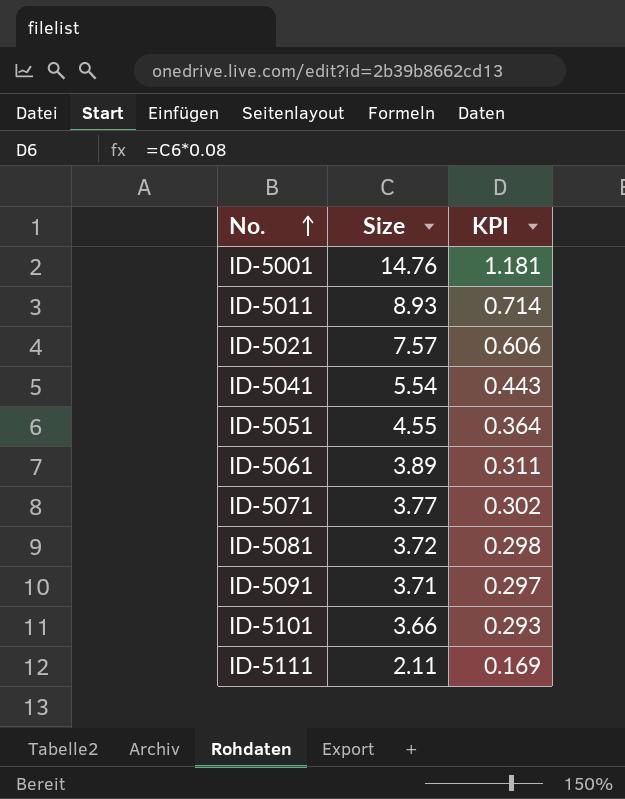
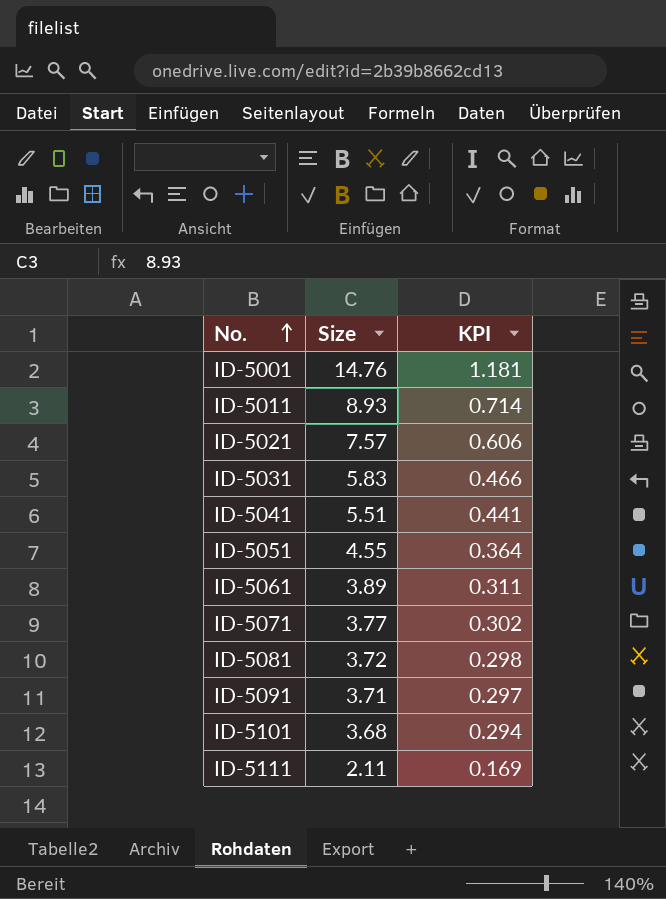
row ID-5031: none -> 5.83 | 0.466
ID-5041 | Size: 5.54 -> 5.51
ID-5041 | KPI: 0.443 -> 0.441
ID-5101 | Size: 3.66 -> 3.68
ID-5101 | KPI: 0.293 -> 0.294

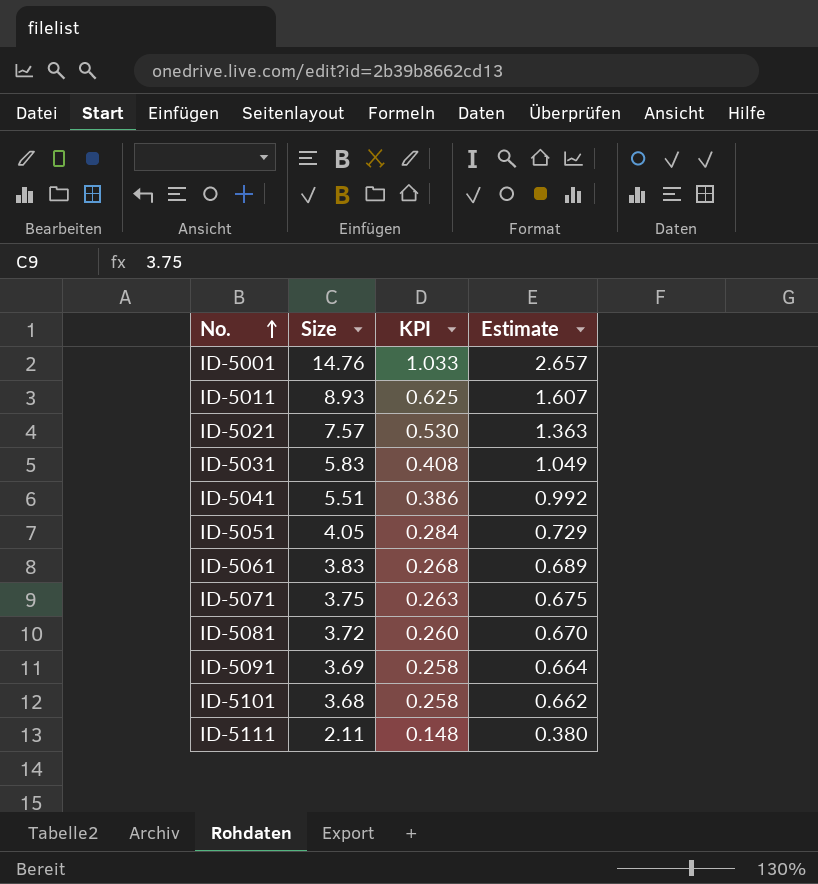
column KPI | formula: [Size] * 0.08 -> [Size] * 0.07
column Estimate | formula: none -> [Size] * 0.18
ID-5051 | Size: 4.55 -> 4.05
ID-5061 | Size: 3.89 -> 3.83
ID-5071 | Size: 3.77 -> 3.75
ID-5091 | Size: 3.71 -> 3.69

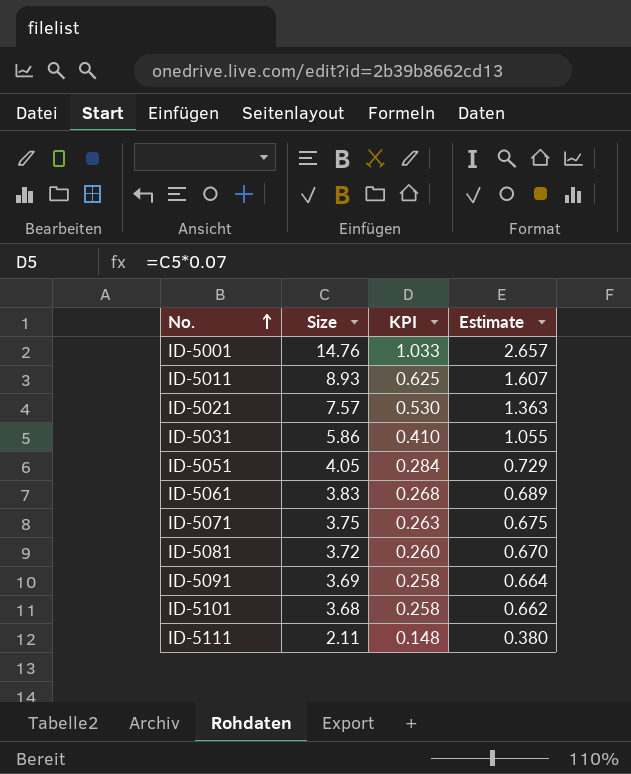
row ID-5041: 5.51 | 0.386 | 0.992 -> none
ID-5031 | Size: 5.83 -> 5.86
ID-5031 | KPI: 0.408 -> 0.410
ID-5031 | Estimate: 1.049 -> 1.055

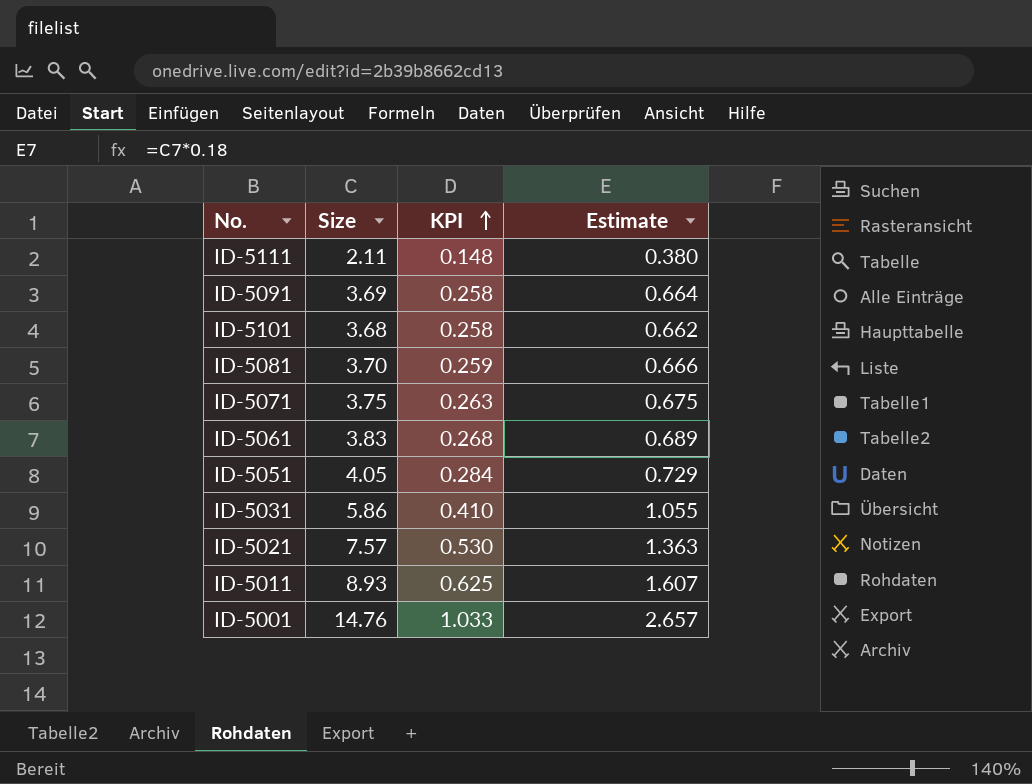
row order: No. ascending -> KPI ascending
ID-5081 | Size: 3.72 -> 3.70
ID-5081 | KPI: 0.260 -> 0.259
ID-5081 | Estimate: 0.670 -> 0.666

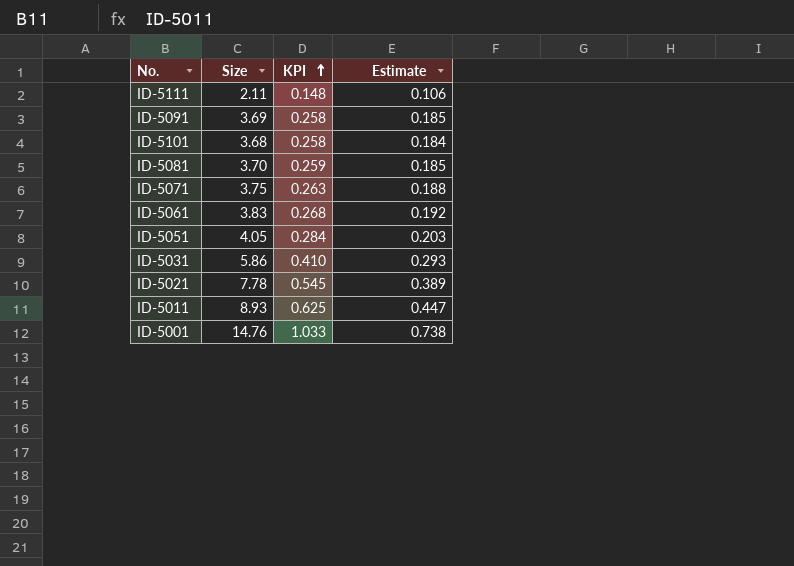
column Estimate | formula: [Size] * 0.18 -> [Size] * 0.05
ID-5021 | Size: 7.57 -> 7.78
ID-5021 | KPI: 0.530 -> 0.545

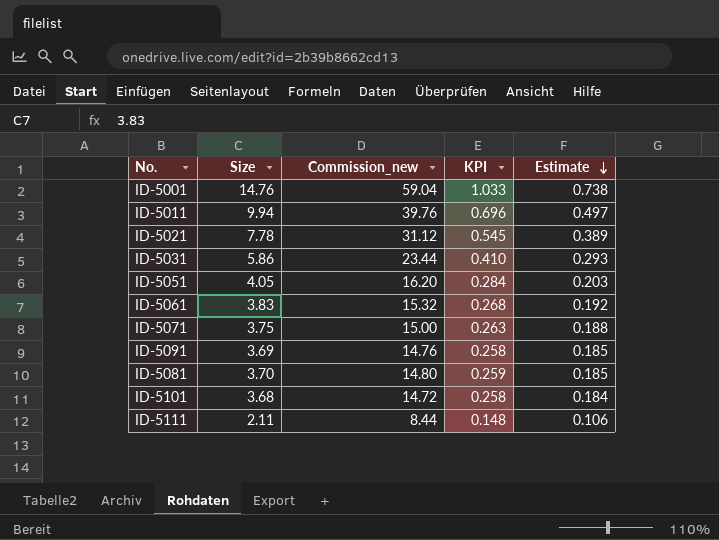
row order: KPI ascending -> Estimate descending
column Commission_new | formula: none -> [Size] * 4
ID-5011 | Size: 8.93 -> 9.94
ID-5011 | KPI: 0.625 -> 0.696
ID-5011 | Estimate: 0.447 -> 0.497

